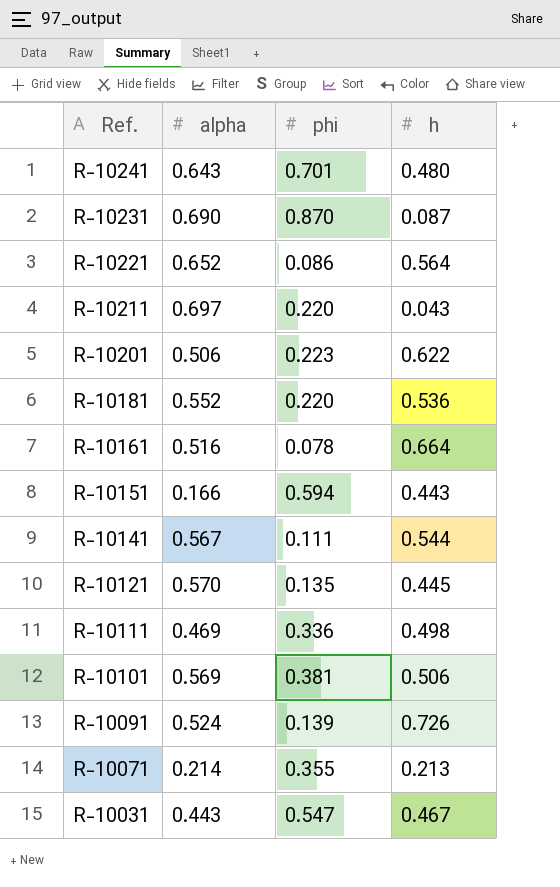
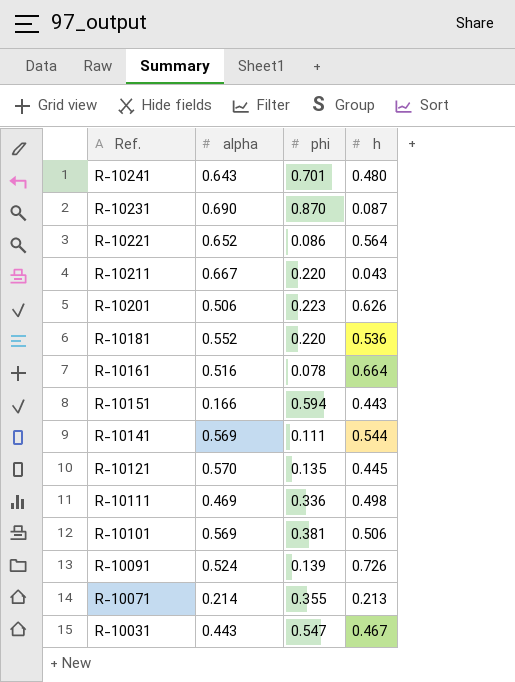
R-10211 | alpha: 0.697 -> 0.667
R-10201 | h: 0.622 -> 0.626
R-10141 | alpha: 0.567 -> 0.569

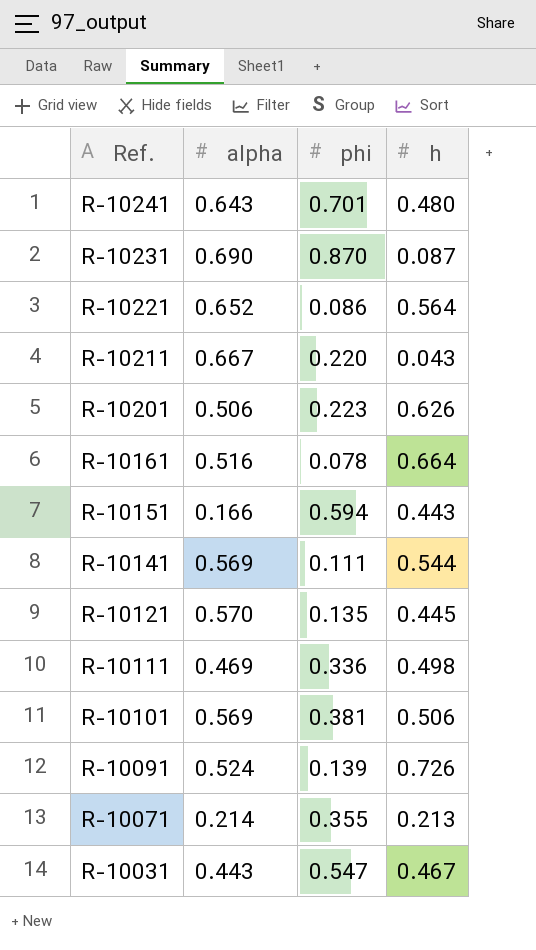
row R-10181: 0.552 | 0.220 | 0.536 -> none

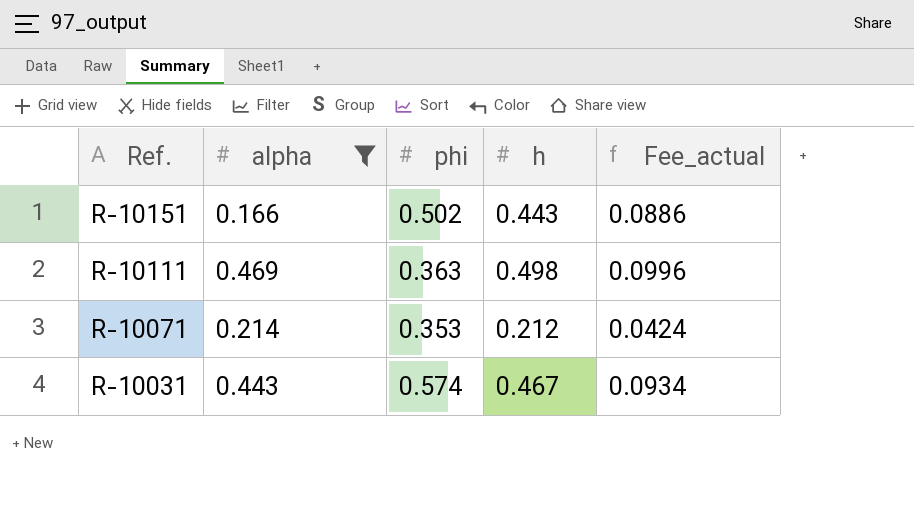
filter: none -> alpha <= 0.469
column Fee_actual | formula: none -> [h] * 0.2
R-10151 | phi: 0.594 -> 0.502
R-10111 | phi: 0.336 -> 0.363
R-10071 | phi: 0.355 -> 0.353
R-10071 | h: 0.213 -> 0.212
R-10031 | phi: 0.547 -> 0.574

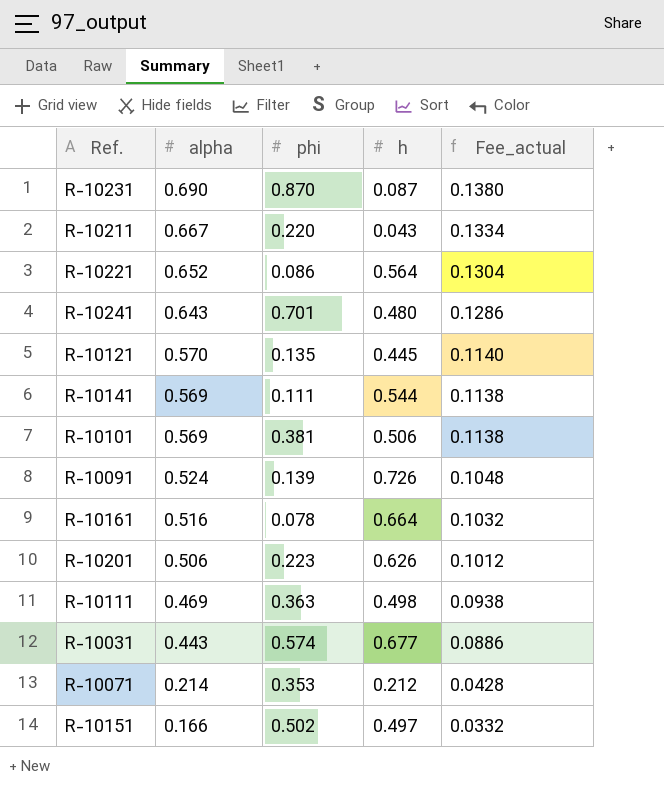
filter: alpha <= 0.469 -> none
row order: Ref. descending -> alpha descending
column Fee_actual | formula: [h] * 0.2 -> [alpha] * 0.2
R-10031 | h: 0.467 -> 0.677
R-10151 | h: 0.443 -> 0.497

